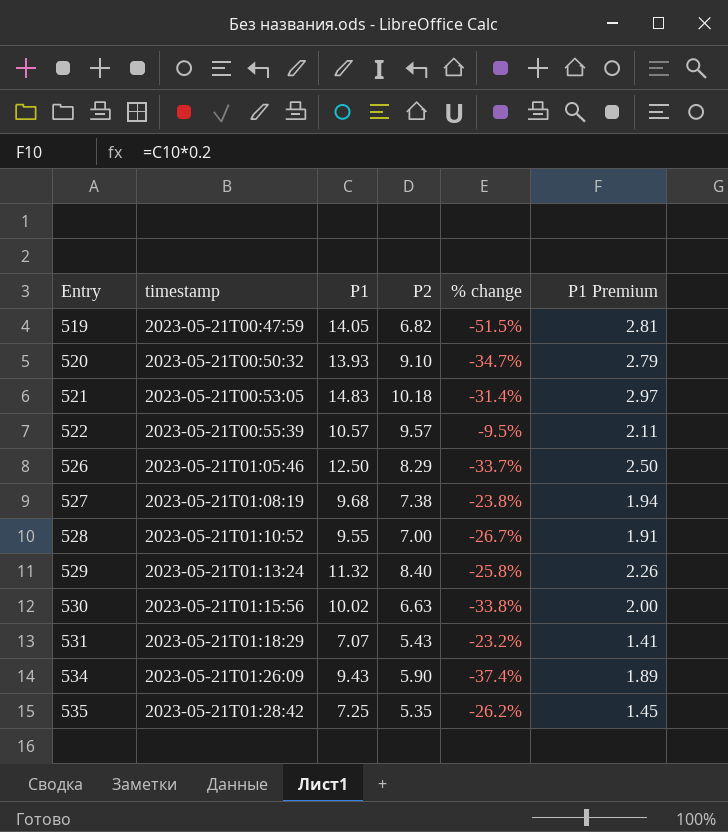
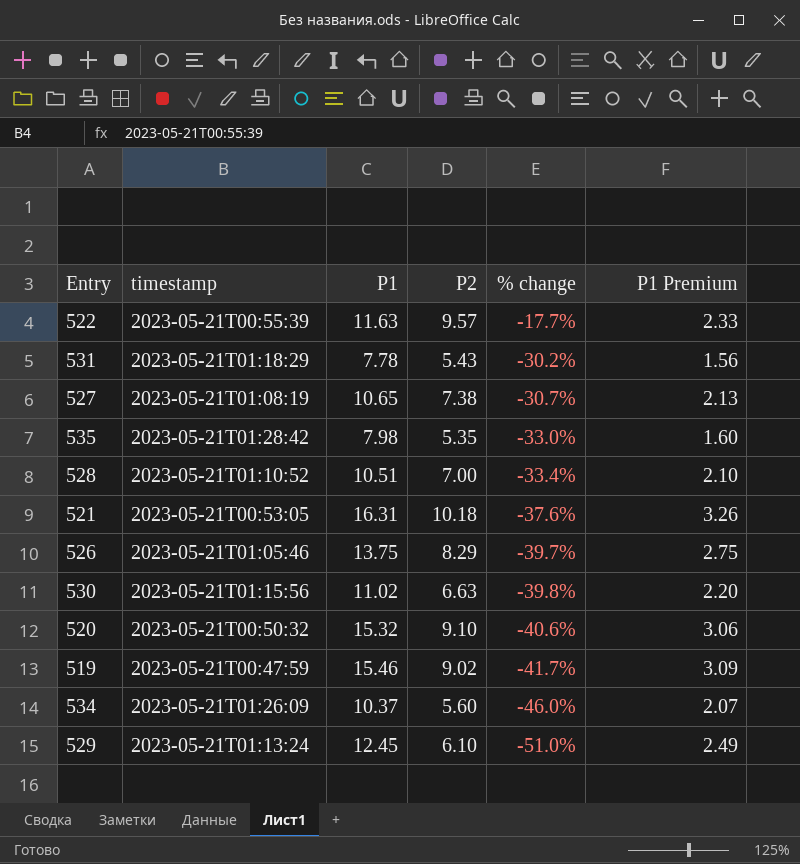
row order: Entry ascending -> % change descending
522 | P1: 10.57 -> 11.63
522 | % change: -9.5% -> -17.7%
522 | P1 Premium: 2.11 -> 2.33
531 | P1: 7.07 -> 7.78
531 | % change: -23.2% -> -30.2%
531 | P1 Premium: 1.41 -> 1.56
527 | P1: 9.68 -> 10.65
527 | % change: -23.8% -> -30.7%
527 | P1 Premium: 1.94 -> 2.13
535 | P1: 7.25 -> 7.98
535 | % change: -26.2% -> -33.0%
535 | P1 Premium: 1.45 -> 1.60
528 | P1: 9.55 -> 10.51
528 | % change: -26.7% -> -33.4%
528 | P1 Premium: 1.91 -> 2.10
521 | P1: 14.83 -> 16.31
521 | % change: -31.4% -> -37.6%
521 | P1 Premium: 2.97 -> 3.26
526 | P1: 12.50 -> 13.75
526 | % change: -33.7% -> -39.7%
526 | P1 Premium: 2.50 -> 2.75
530 | P1: 10.02 -> 11.02
530 | % change: -33.8% -> -39.8%
530 | P1 Premium: 2.00 -> 2.20
520 | P1: 13.93 -> 15.32
520 | % change: -34.7% -> -40.6%
520 | P1 Premium: 2.79 -> 3.06
519 | P1: 14.05 -> 15.46
519 | P2: 6.82 -> 9.02
519 | % change: -51.5% -> -41.7%
519 | P1 Premium: 2.81 -> 3.09
534 | P1: 9.43 -> 10.37
534 | P2: 5.90 -> 5.60
534 | % change: -37.4% -> -46.0%
534 | P1 Premium: 1.89 -> 2.07
529 | P1: 11.32 -> 12.45
529 | P2: 8.40 -> 6.10
529 | % change: -25.8% -> -51.0%
529 | P1 Premium: 2.26 -> 2.49

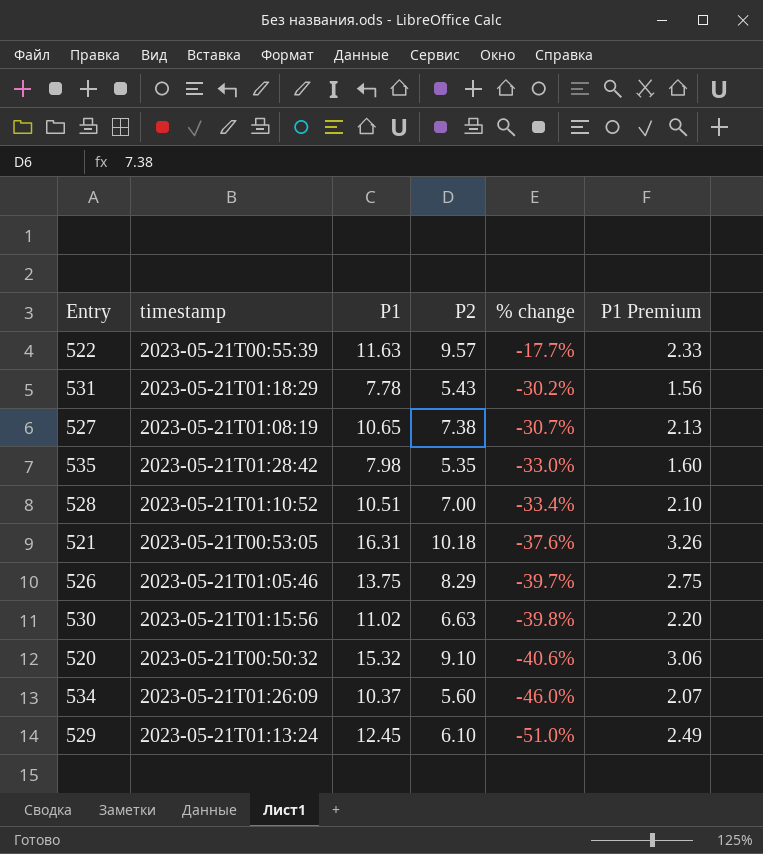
row 519: 2023-05-21T00:47:59 | 15.46 | 9.02 | -41.7% | 3.09 -> none

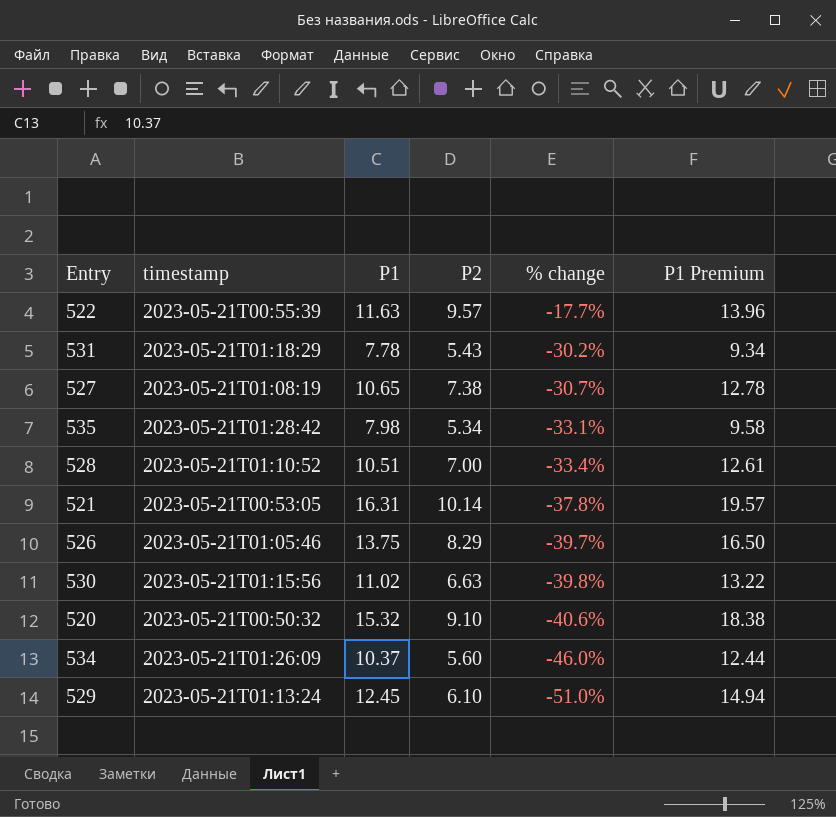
column P1 Premium | formula: [P1] * 0.2 -> [P1] * 1.2
535 | P2: 5.35 -> 5.34
535 | % change: -33.0% -> -33.1%
521 | P2: 10.18 -> 10.14
521 | % change: -37.6% -> -37.8%

